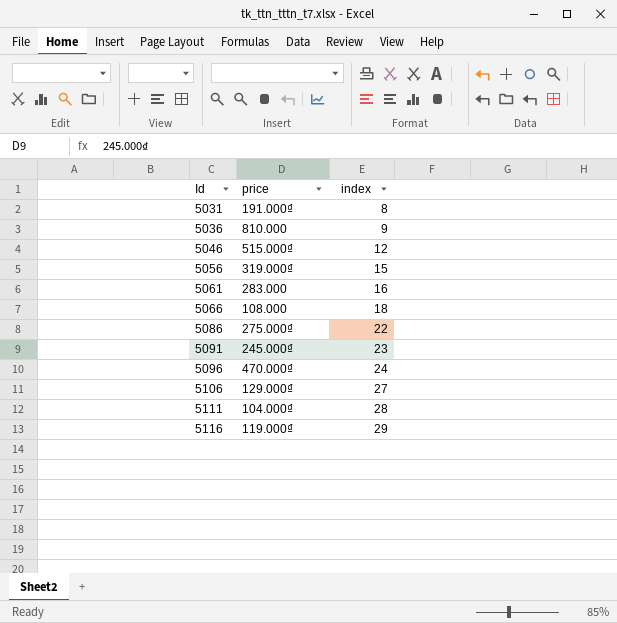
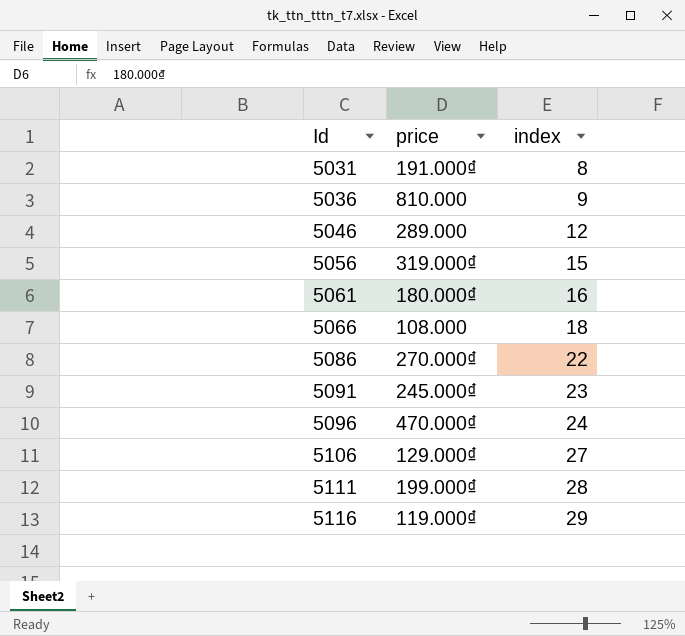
5046 | price: 515.000₫ -> 289.000
5061 | price: 283.000 -> 180.000₫
5086 | price: 275.000₫ -> 270.000₫
5111 | price: 104.000₫ -> 199.000₫

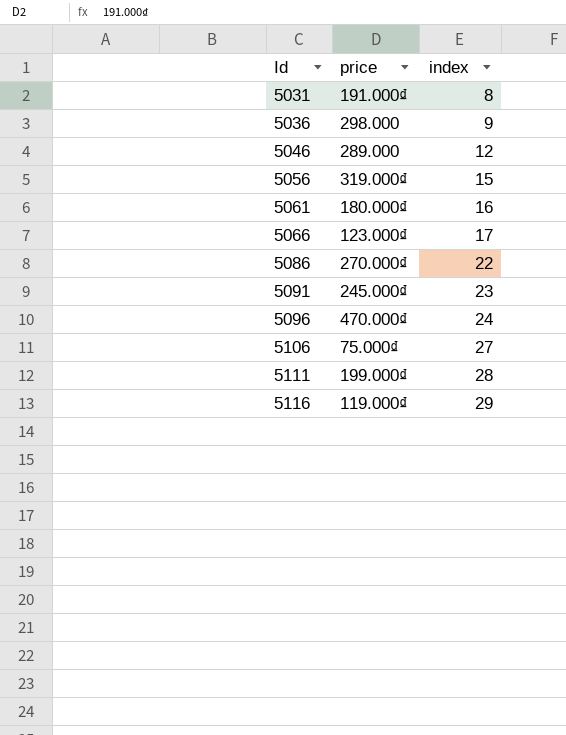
5036 | price: 810.000 -> 298.000
5066 | price: 108.000 -> 123.000₫
5066 | index: 18 -> 17
5106 | price: 129.000₫ -> 75.000₫

